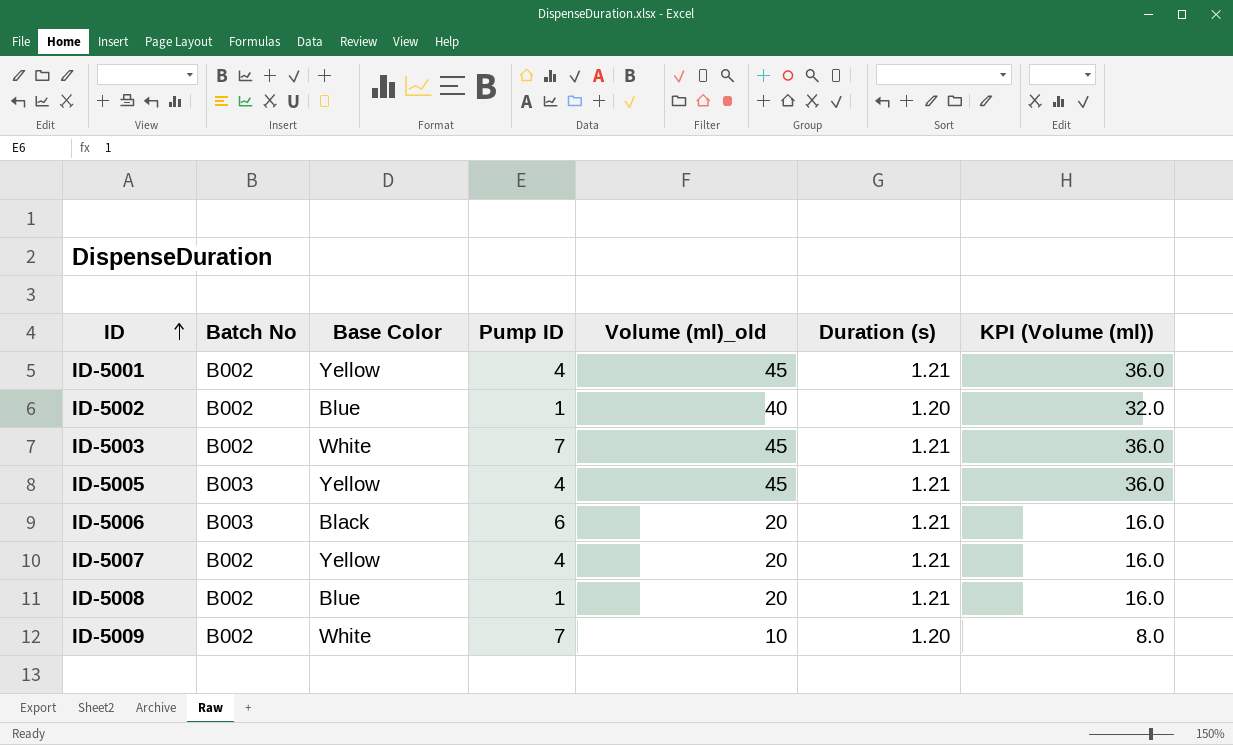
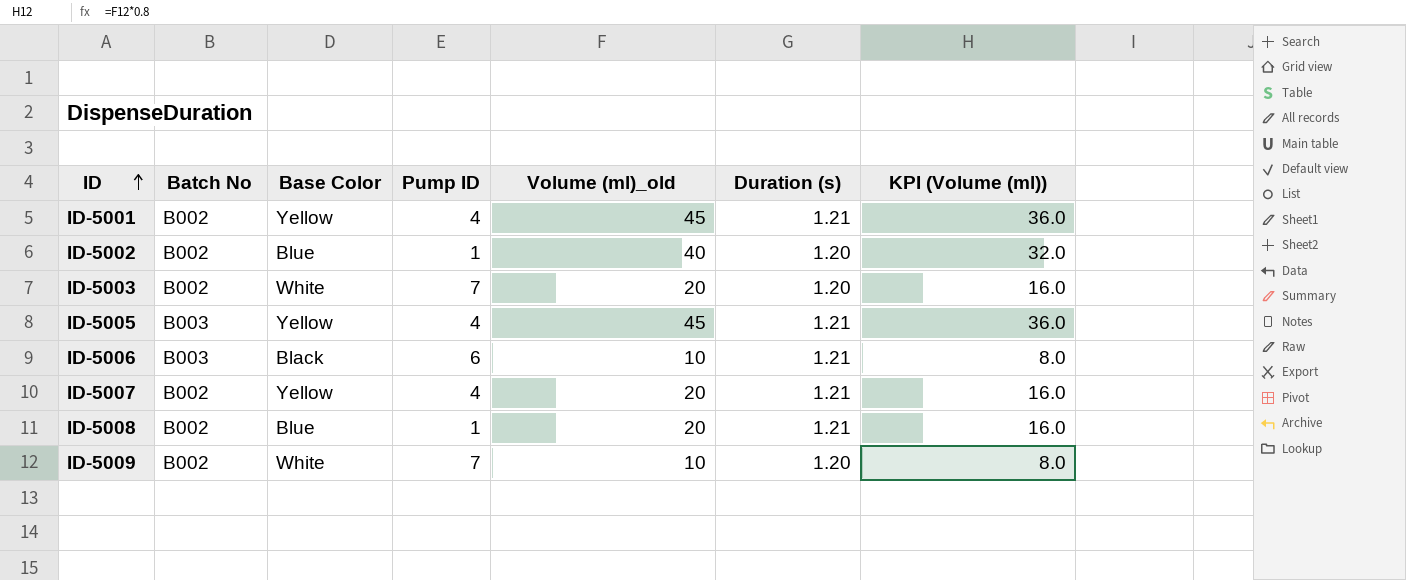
ID-5003 | Volume (ml)_old: 45 -> 20
ID-5003 | Duration (s): 1.21 -> 1.20
ID-5003 | KPI (Volume (ml)): 36.0 -> 16.0
ID-5006 | Volume (ml)_old: 20 -> 10
ID-5006 | KPI (Volume (ml)): 16.0 -> 8.0

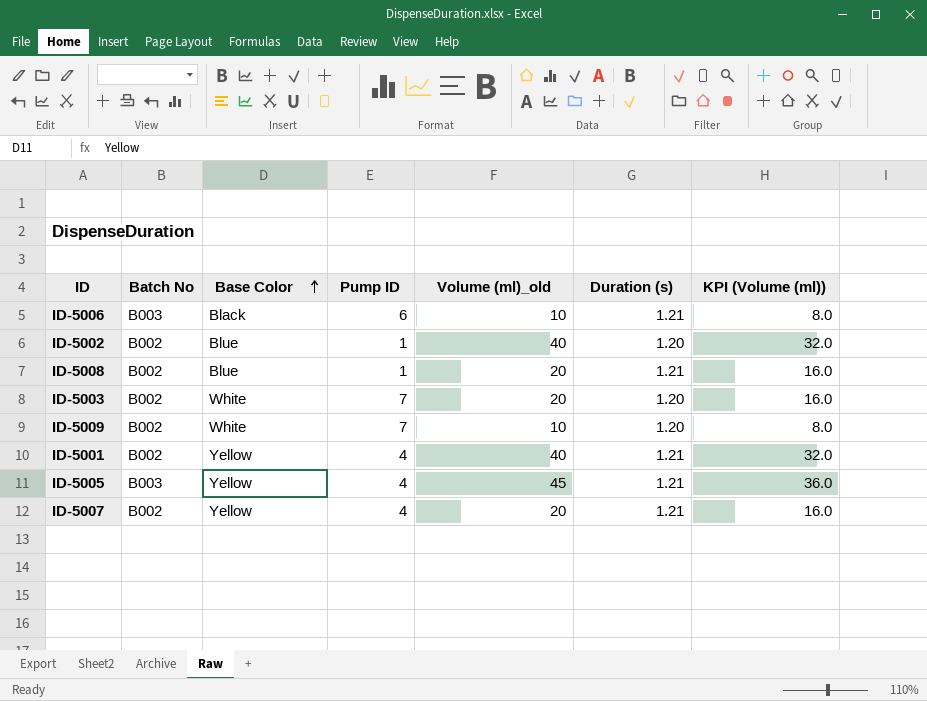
row order: ID ascending -> Base Color ascending
ID-5001 | Volume (ml)_old: 45 -> 40
ID-5001 | KPI (Volume (ml)): 36.0 -> 32.0

